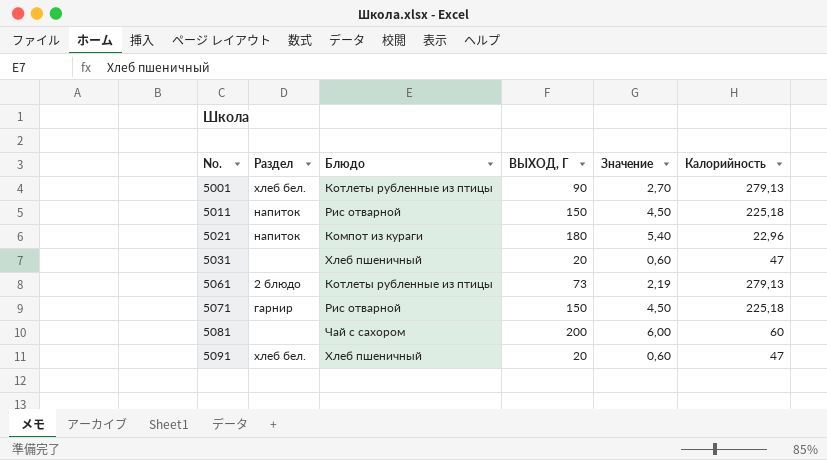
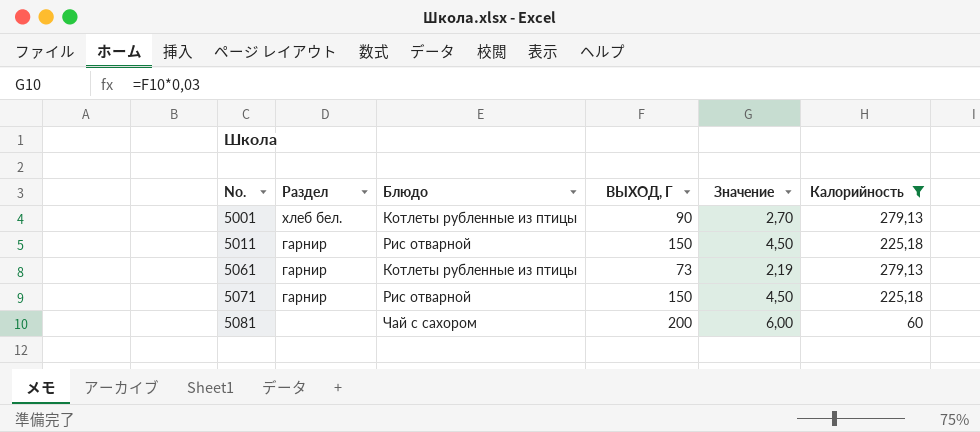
filter: none -> Калорийность >= 60
5011 | Раздел: напиток -> гарнир
5061 | Раздел: 2 блюдо -> гарнир

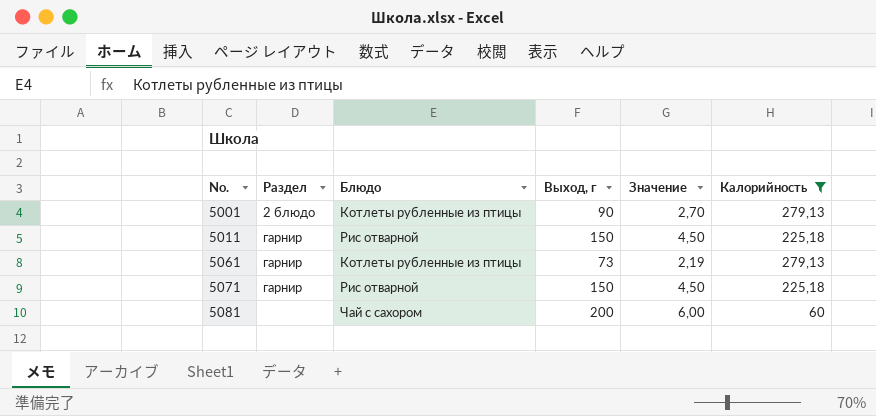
column name: ВЫХОД, Г -> Выход, г
5001 | Раздел: хлеб бел. -> 2 блюдо

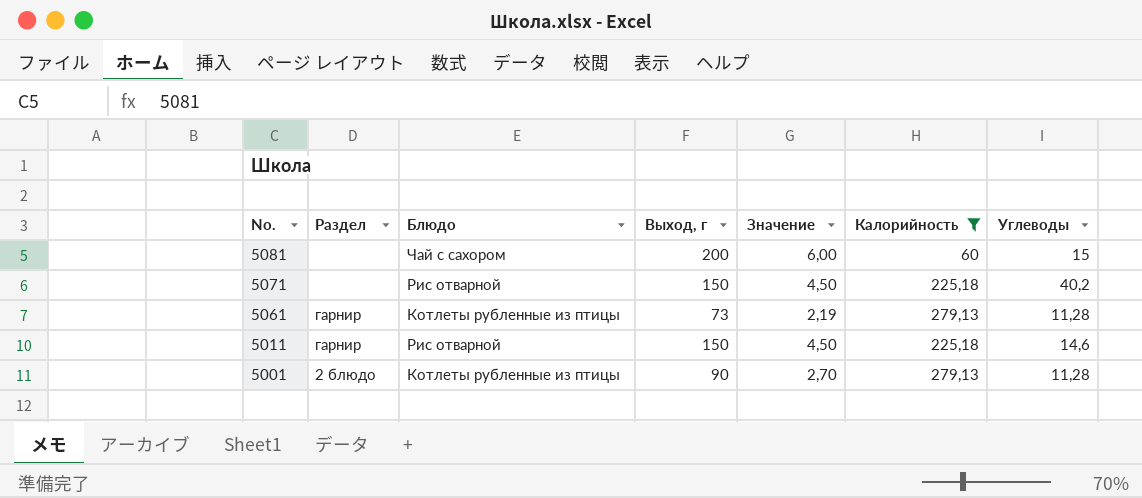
row order: No. ascending -> No. descending
column Углеводы | position: none -> 7
5071 | Раздел: гарнир -> none

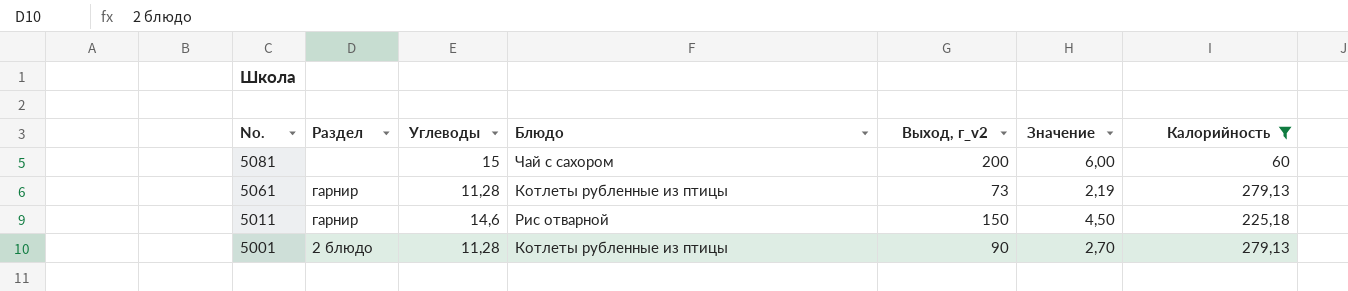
column Углеводы | position: 7 -> 3
column name: Выход, г -> Выход, г_v2
row 5071: none | Рис отварной | 150 | 4,50 | 225,18 | 40,2 -> none

